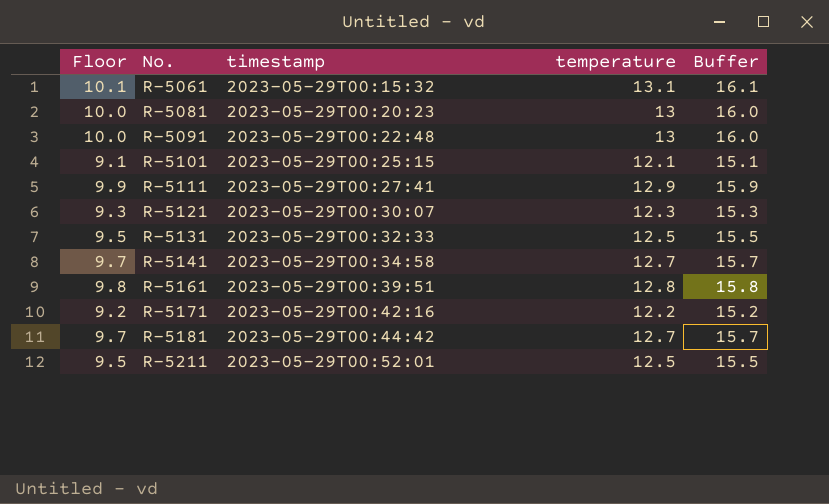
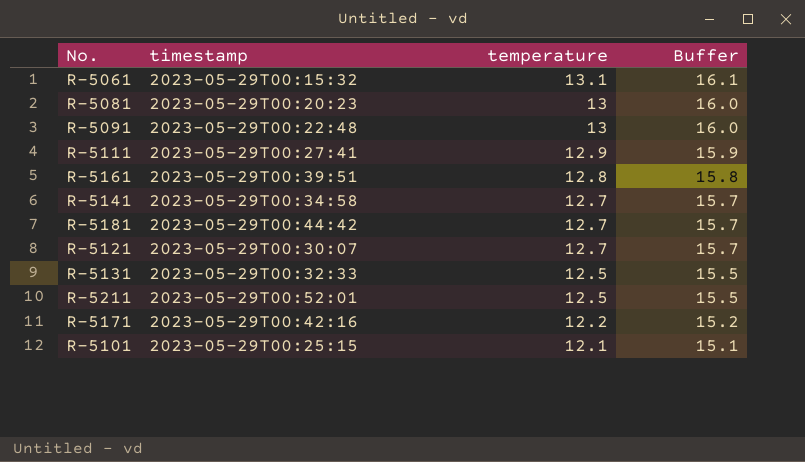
row order: No. ascending -> temperature descending
column Floor | formula: [temperature] - 3 -> none
R-5121 | temperature: 12.3 -> 12.7
R-5121 | Buffer: 15.3 -> 15.7

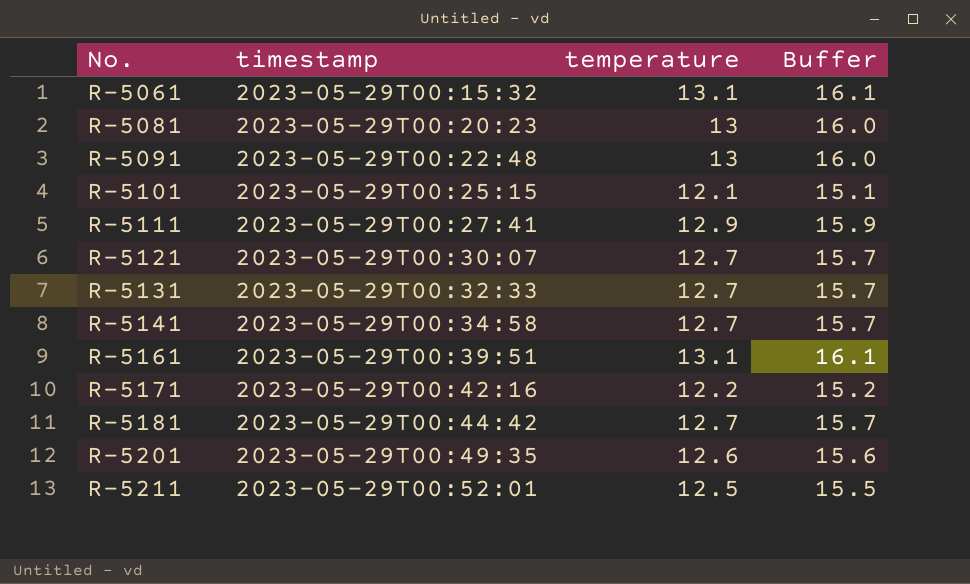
row order: temperature descending -> No. ascending
R-5131 | temperature: 12.5 -> 12.7
R-5131 | Buffer: 15.5 -> 15.7
R-5161 | temperature: 12.8 -> 13.1
R-5161 | Buffer: 15.8 -> 16.1
row R-5201: none -> 2023-05-29T00:49:35 | 12.6 | 15.6

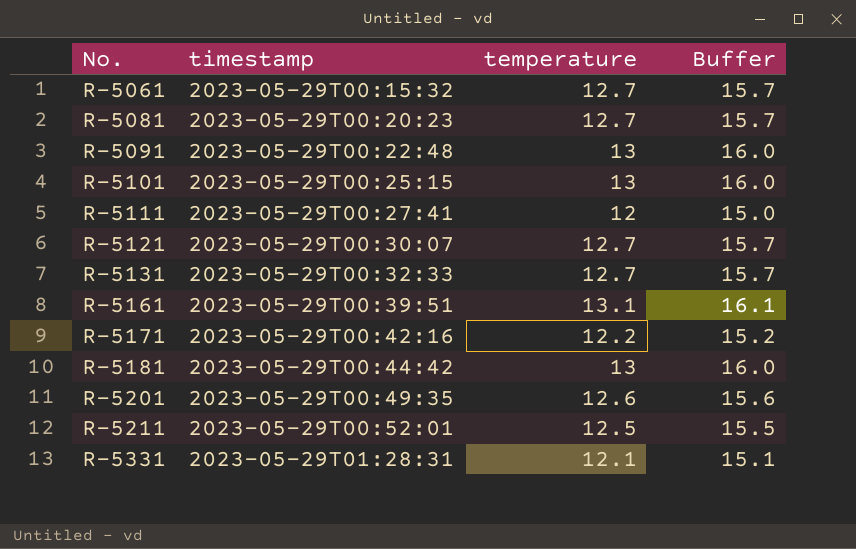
row R-5141: 2023-05-29T00:34:58 | 12.7 | 15.7 -> none
R-5061 | temperature: 13.1 -> 12.7
R-5061 | Buffer: 16.1 -> 15.7
R-5081 | temperature: 13 -> 12.7
R-5081 | Buffer: 16.0 -> 15.7
R-5101 | temperature: 12.1 -> 13
R-5101 | Buffer: 15.1 -> 16.0
R-5111 | temperature: 12.9 -> 12
R-5111 | Buffer: 15.9 -> 15.0
R-5181 | temperature: 12.7 -> 13
R-5181 | Buffer: 15.7 -> 16.0
row R-5331: none -> 2023-05-29T01:28:31 | 12.1 | 15.1

